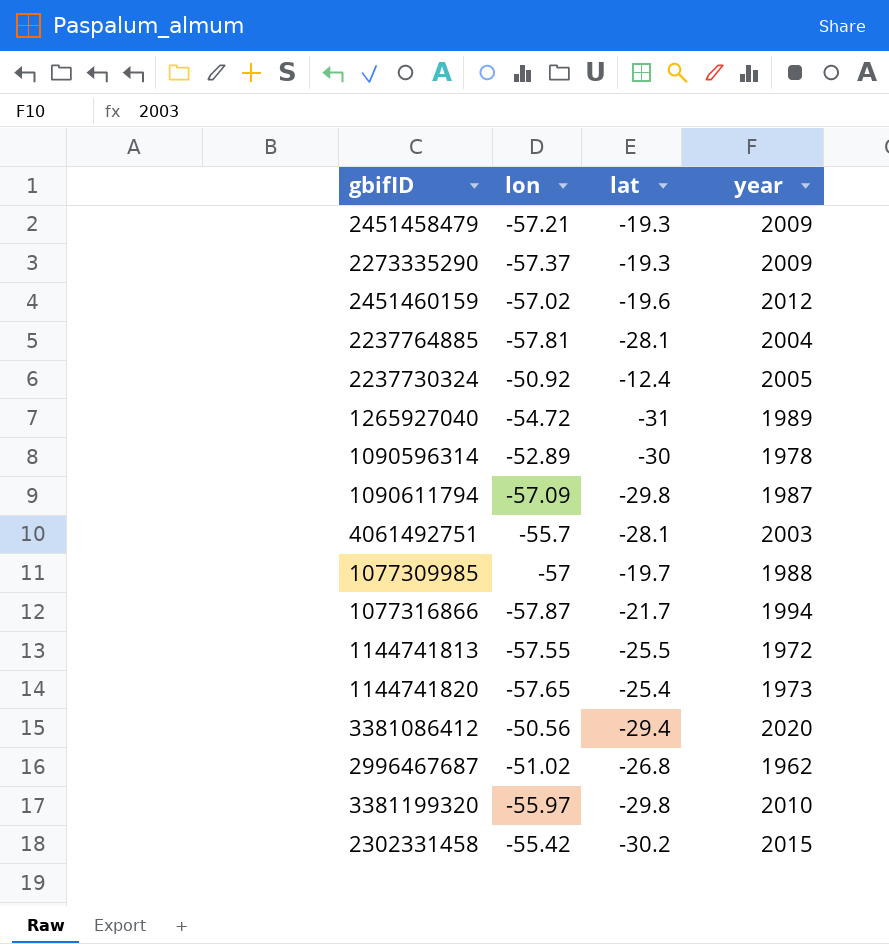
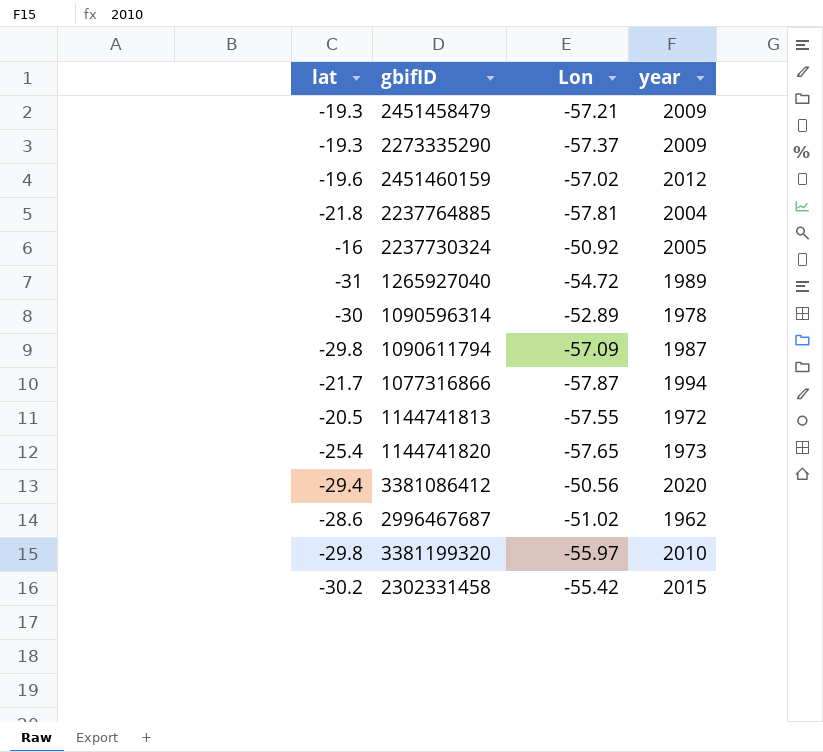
column lat | position: 3 -> 1
column name: lon -> Lon
row 4061492751: -55.7 | -28.1 | 2003 -> none
row 1077309985: -57 | -19.7 | 1988 -> none
2237764885 | lat: -28.1 -> -21.8
2237730324 | lat: -12.4 -> -16
1144741813 | lat: -25.5 -> -20.5
2996467687 | lat: -26.8 -> -28.6

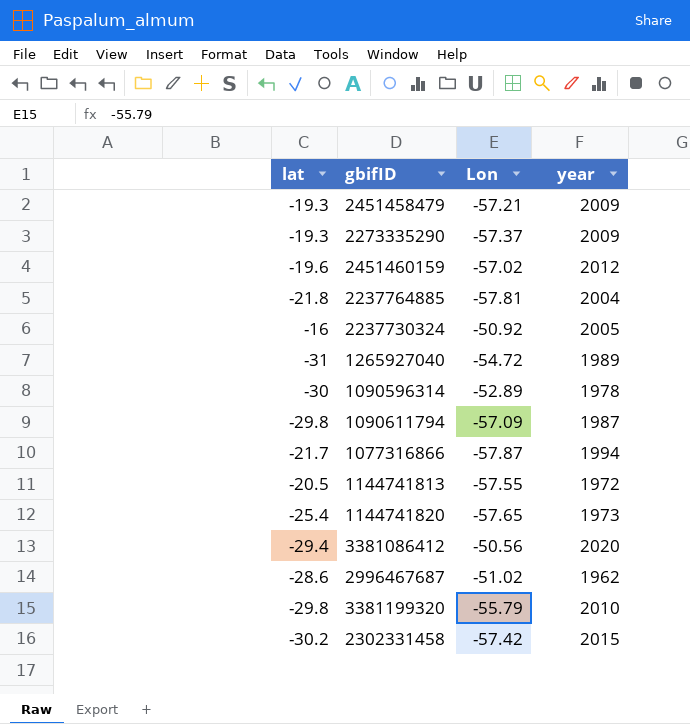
3381199320 | Lon: -55.97 -> -55.79
2302331458 | Lon: -55.42 -> -57.42

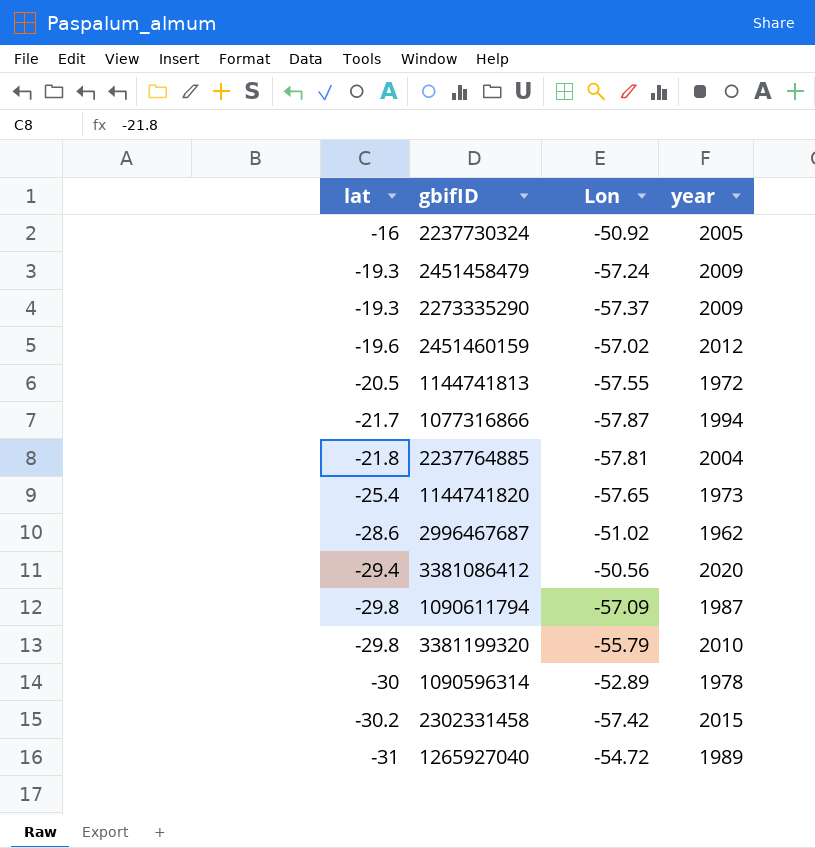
row order: none -> lat descending
2451458479 | Lon: -57.21 -> -57.24

